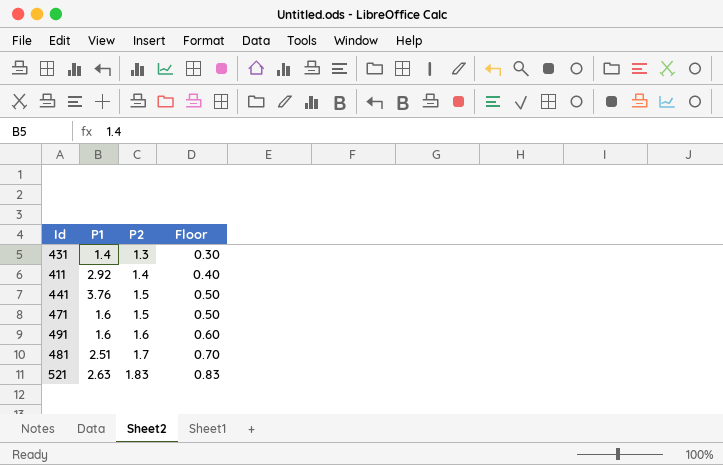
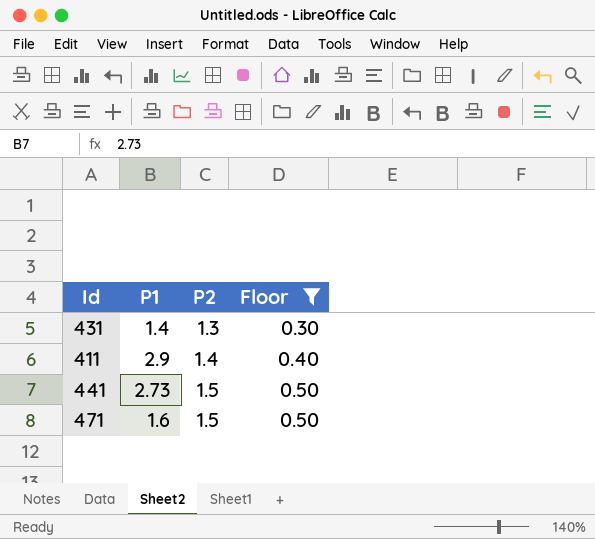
filter: none -> Floor <= 0.50
411 | P1: 2.92 -> 2.9
441 | P1: 3.76 -> 2.73

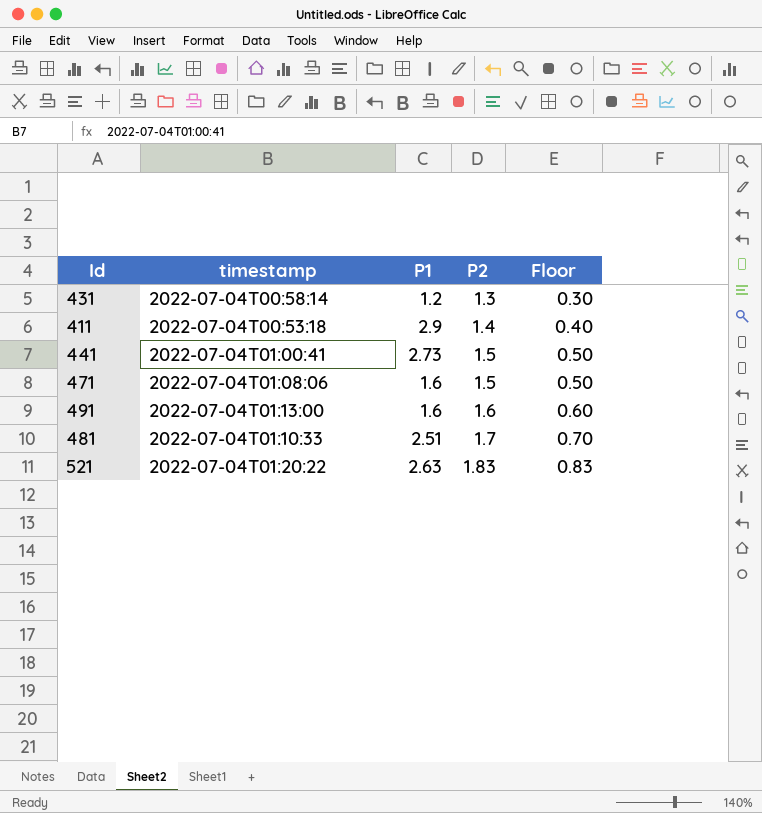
filter: Floor <= 0.50 -> none
column timestamp | position: none -> 2
431 | P1: 1.4 -> 1.2

